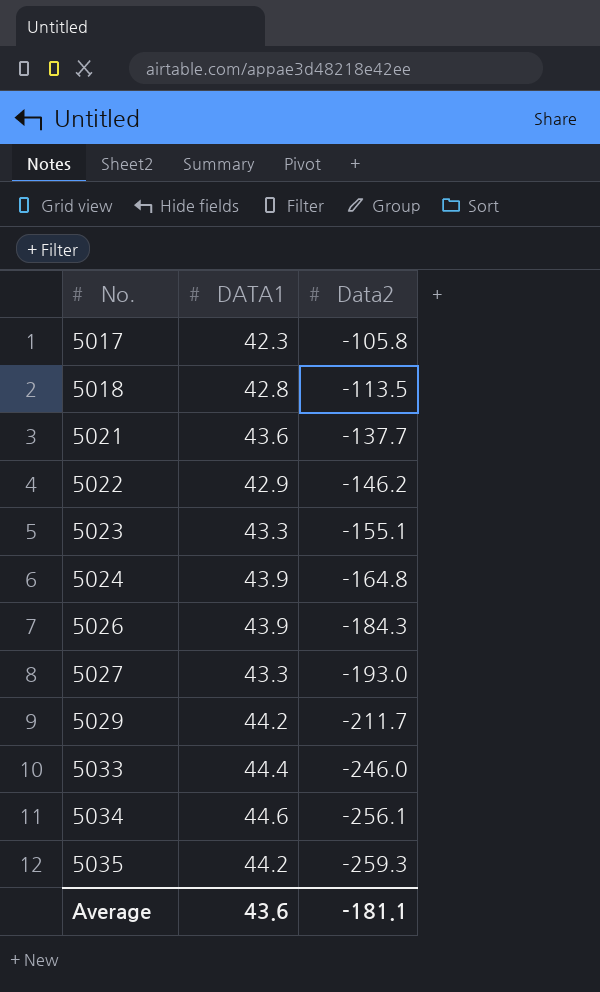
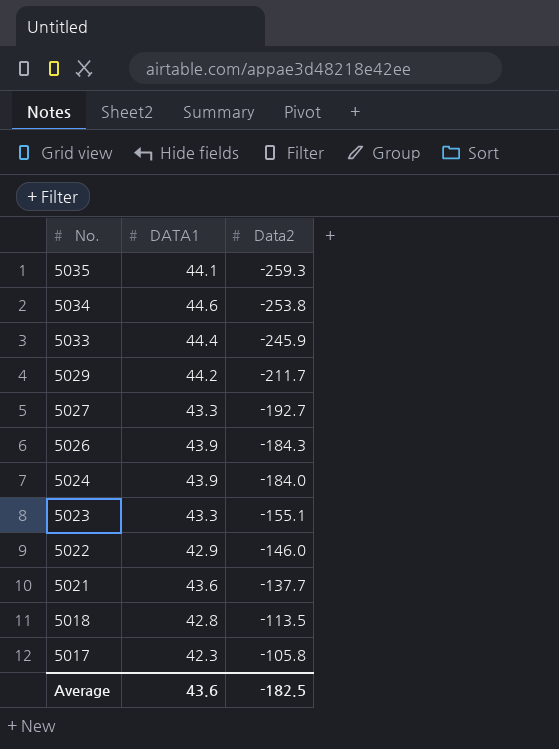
row order: No. ascending -> No. descending
5035 | DATA1: 44.2 -> 44.1
5034 | Data2: -256.1 -> -253.8
5033 | Data2: -246.0 -> -245.9
5027 | Data2: -193.0 -> -192.7
5024 | Data2: -164.8 -> -184.0
5022 | Data2: -146.2 -> -146.0
Average | Data2: -181.1 -> -182.5

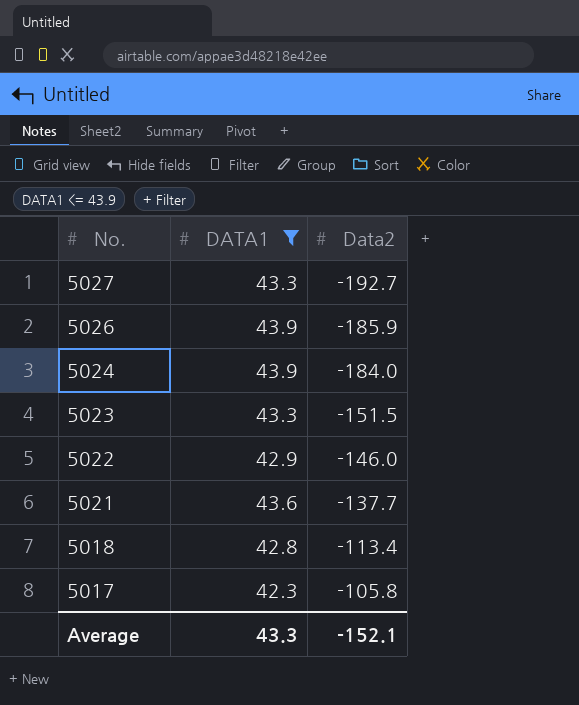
filter: none -> DATA1 <= 43.9
5026 | Data2: -184.3 -> -185.9
5023 | Data2: -155.1 -> -151.5
5018 | Data2: -113.5 -> -113.4
Average | DATA1: 43.6 -> 43.3
Average | Data2: -182.5 -> -152.1

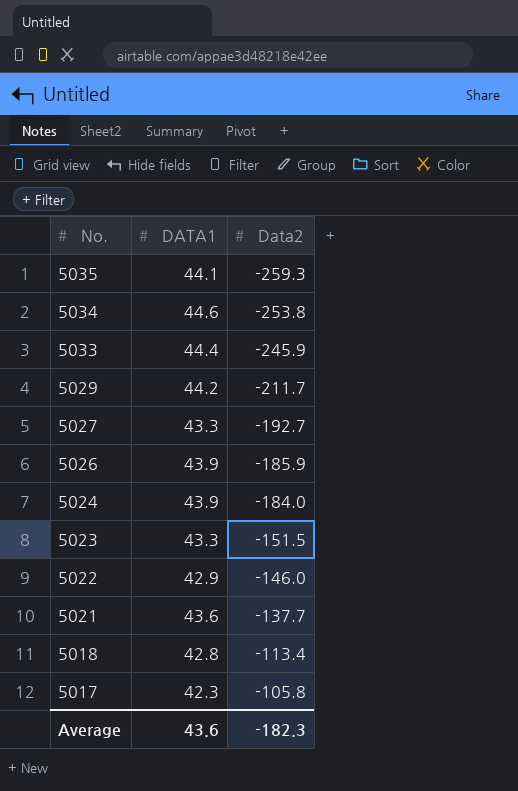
filter: DATA1 <= 43.9 -> none
Average | DATA1: 43.3 -> 43.6
Average | Data2: -152.1 -> -182.3

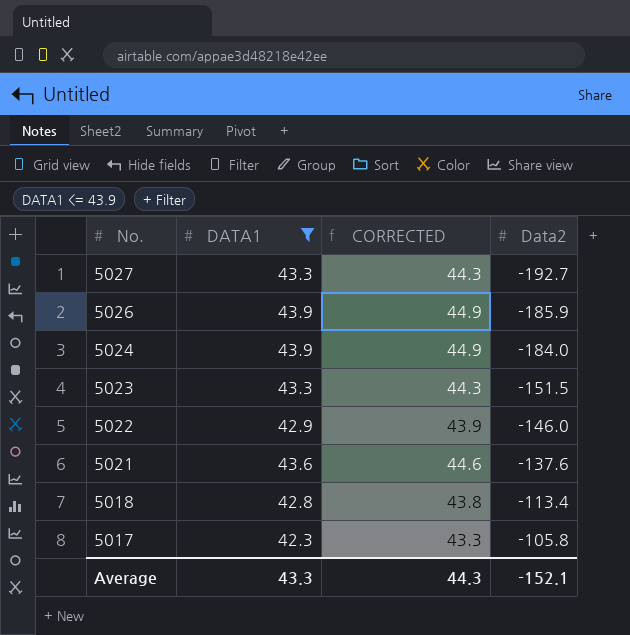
filter: none -> DATA1 <= 43.9
column CORRECTED | formula: none -> [DATA1] + 1
5021 | Data2: -137.7 -> -137.6
Average | DATA1: 43.6 -> 43.3
Average | Data2: -182.3 -> -152.1

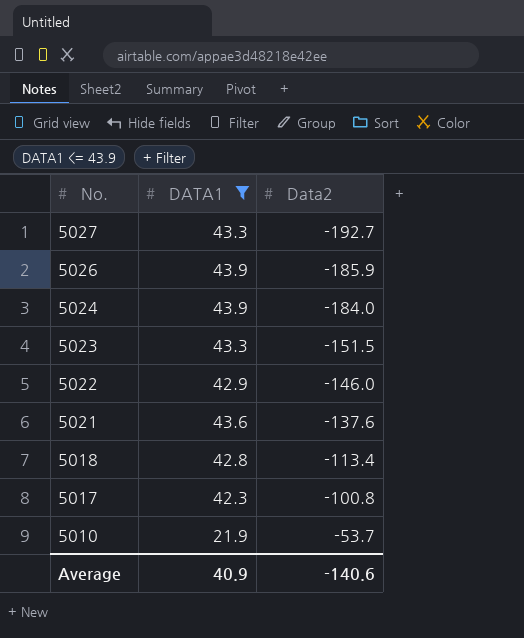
column CORRECTED | formula: [DATA1] + 1 -> none
5017 | Data2: -105.8 -> -100.8
row 5010: none -> 21.9 | -53.7
Average | DATA1: 43.3 -> 40.9
Average | Data2: -152.1 -> -140.6

